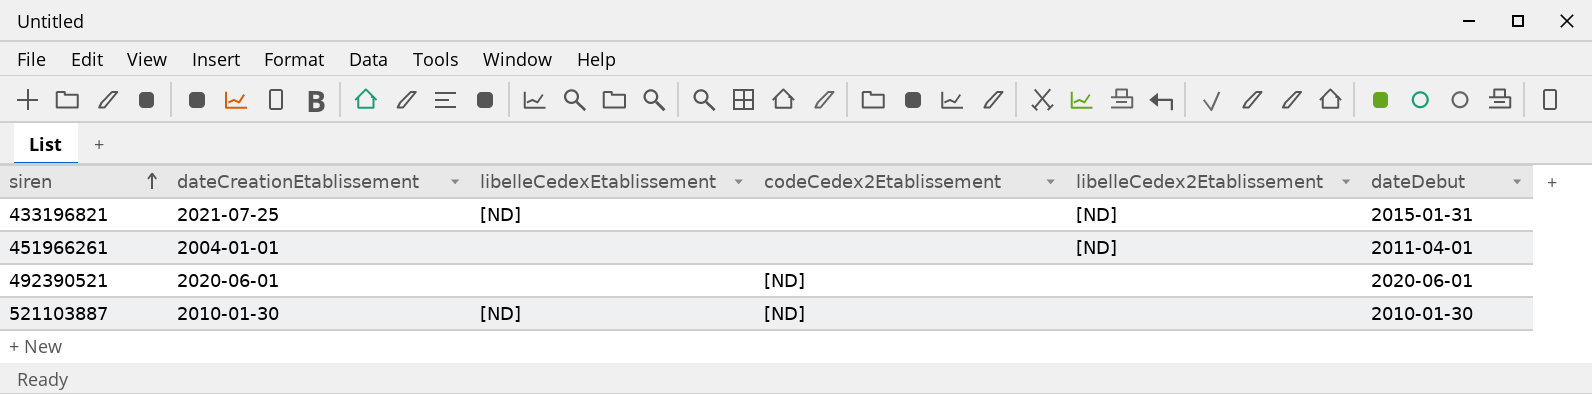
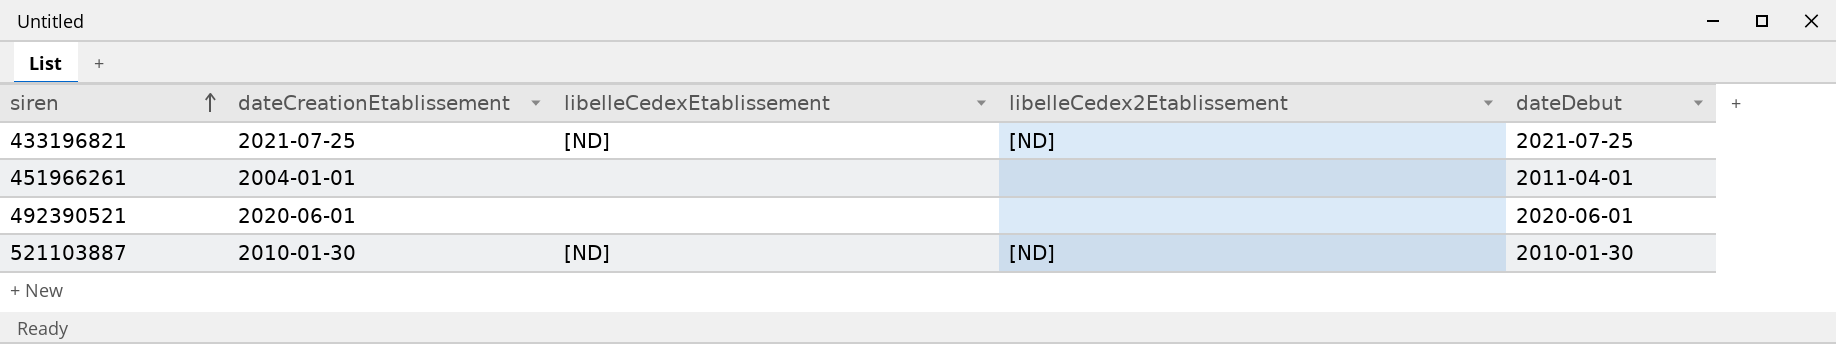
column codeCedex2Etablissement | position: 4 -> none
433196821 | dateDebut: 2015-01-31 -> 2021-07-25
451966261 | libelleCedex2Etablissement: [ND] -> none
521103887 | libelleCedex2Etablissement: none -> [ND]

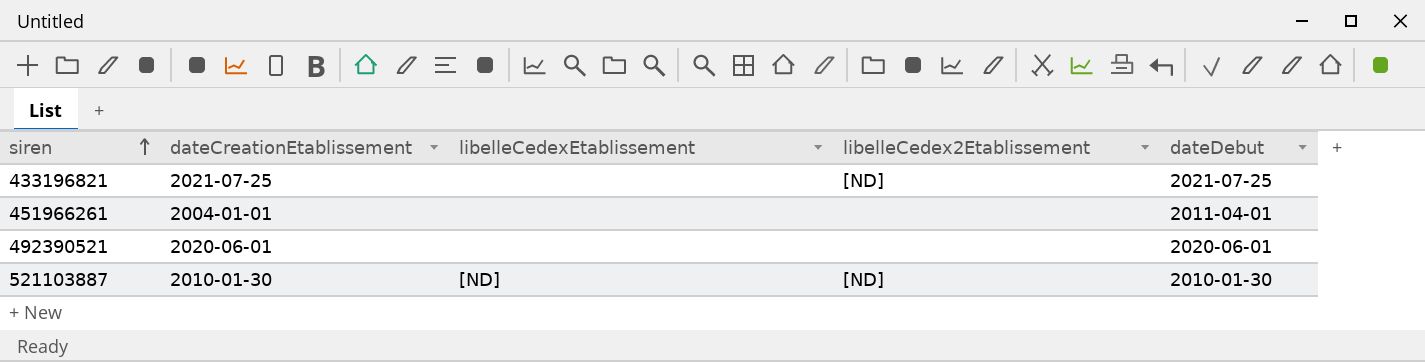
433196821 | libelleCedexEtablissement: [ND] -> none

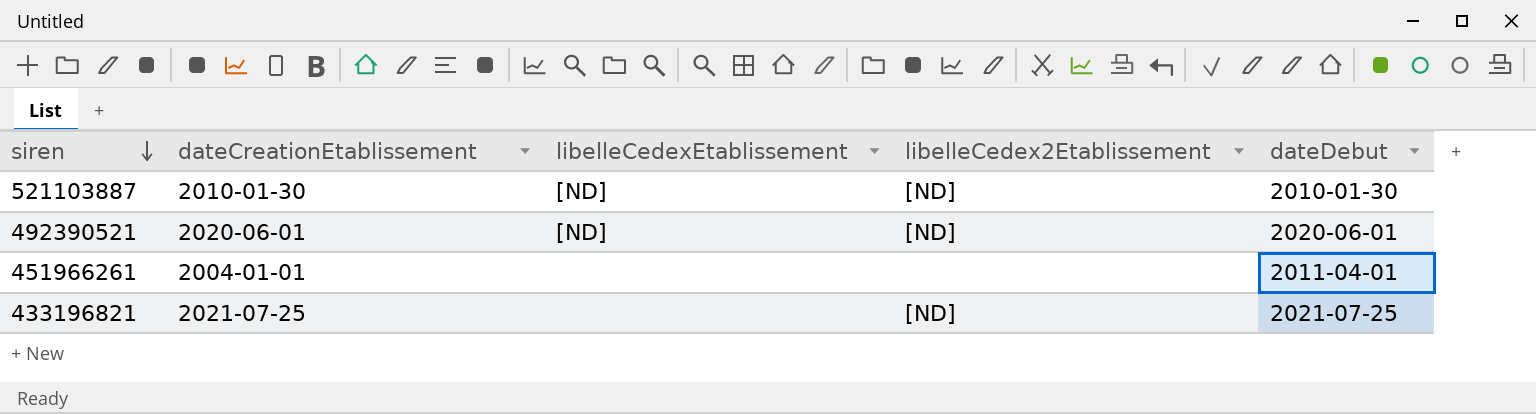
row order: siren ascending -> siren descending
492390521 | libelleCedexEtablissement: none -> [ND]
492390521 | libelleCedex2Etablissement: none -> [ND]

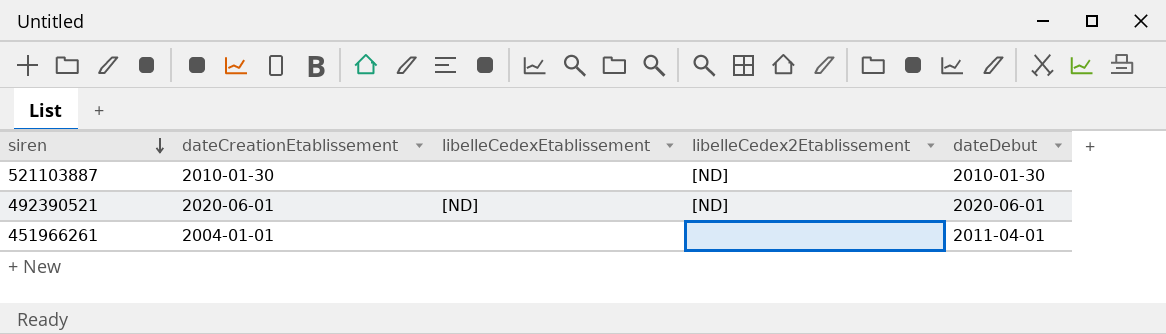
row 433196821: 2021-07-25 | none | [ND] | 2021-07-25 -> none
521103887 | libelleCedexEtablissement: [ND] -> none

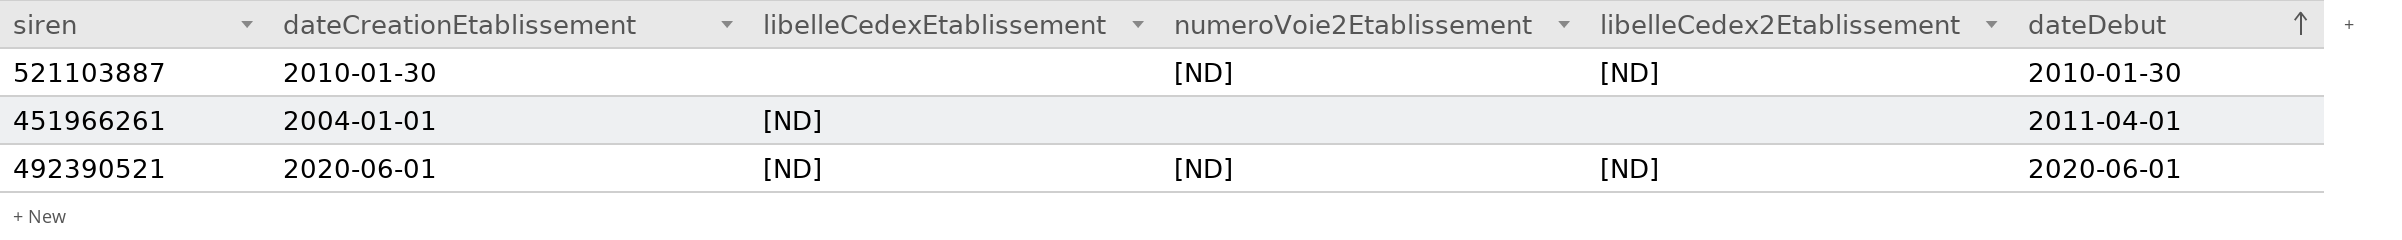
row order: siren descending -> dateDebut ascending
column numeroVoie2Etablissement | position: none -> 4
451966261 | libelleCedexEtablissement: none -> [ND]

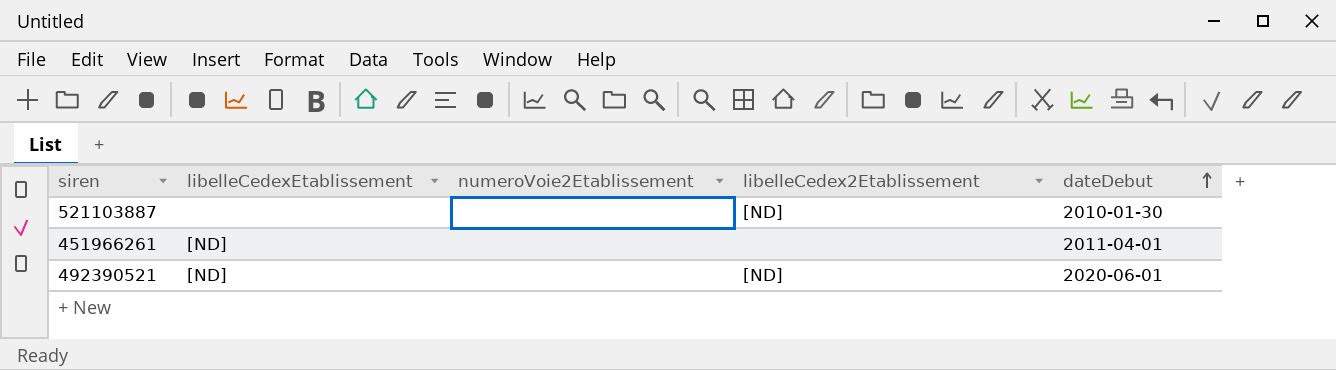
column dateCreationEtablissement | position: 2 -> none
521103887 | numeroVoie2Etablissement: [ND] -> none
492390521 | numeroVoie2Etablissement: [ND] -> none

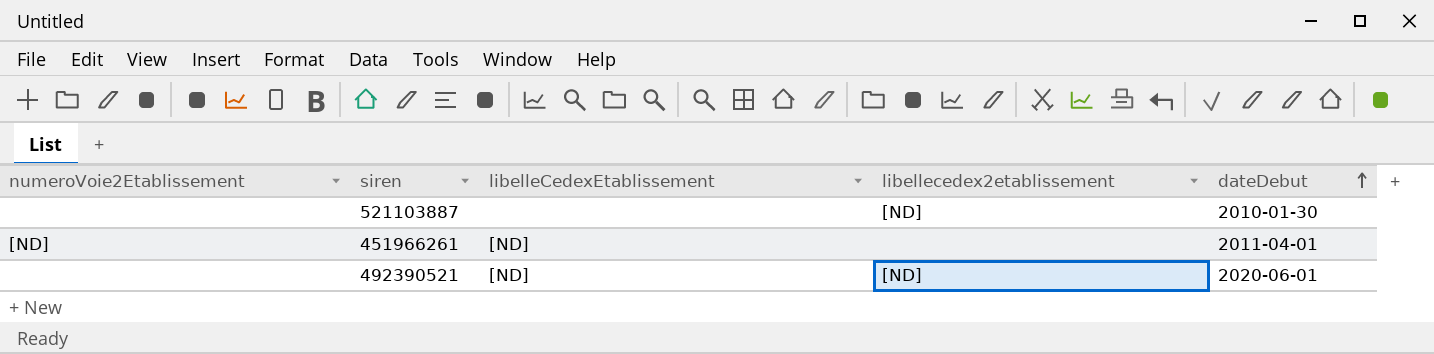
column numeroVoie2Etablissement | position: 3 -> 1
column name: libelleCedex2Etablissement -> libellecedex2etablissement
451966261 | numeroVoie2Etablissement: none -> [ND]

